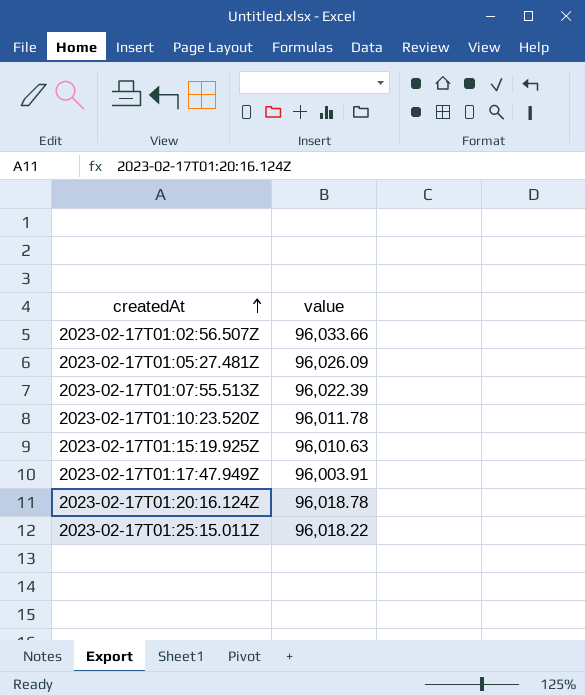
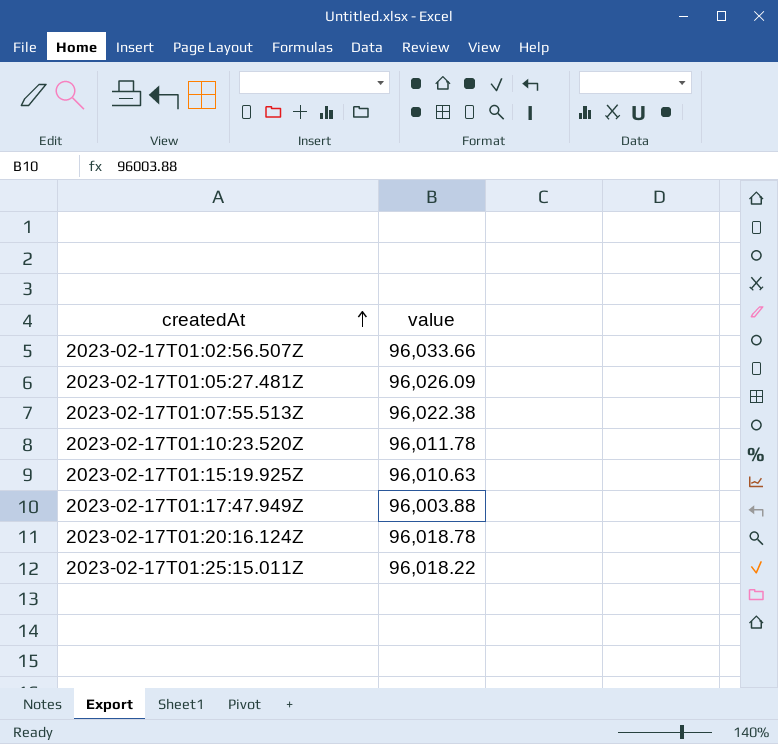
2023-02-17T01:07:55.513Z | value: 96,022.39 -> 96,022.38
2023-02-17T01:17:47.949Z | value: 96,003.91 -> 96,003.88

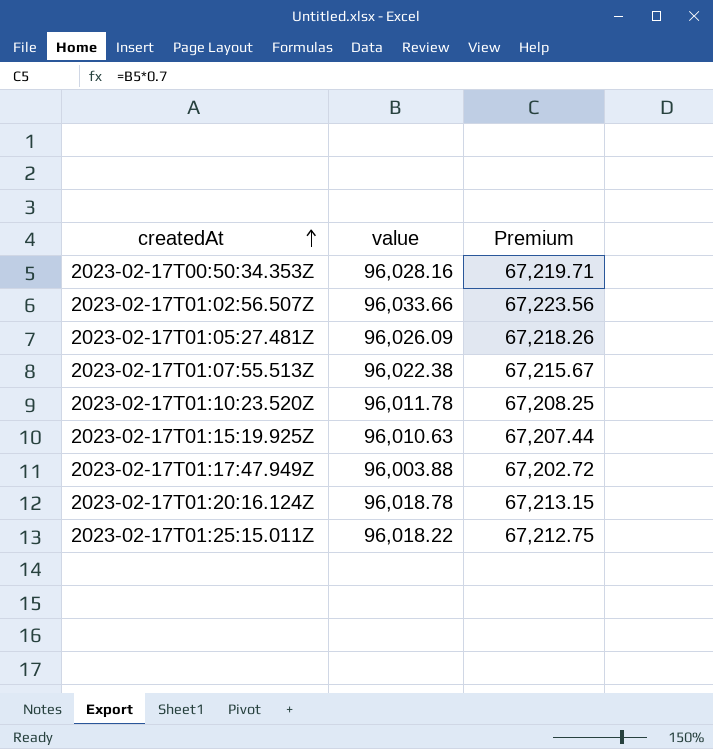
column Premium | formula: none -> [value] * 0.7
row 2023-02-17T00:50:34.353Z: none -> 96,028.16 | 67,219.71

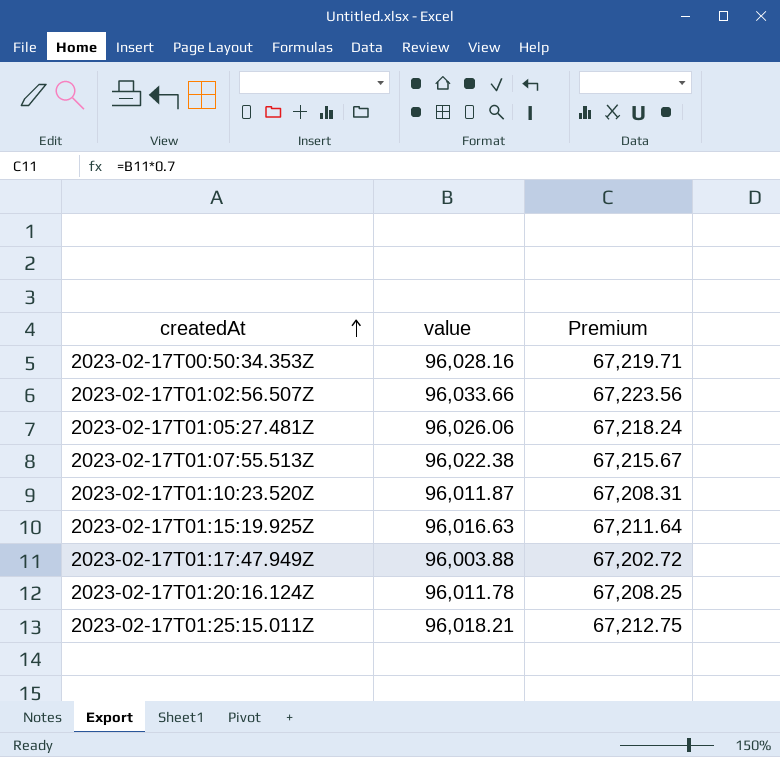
2023-02-17T01:05:27.481Z | value: 96,026.09 -> 96,026.06
2023-02-17T01:05:27.481Z | Premium: 67,218.26 -> 67,218.24
2023-02-17T01:10:23.520Z | value: 96,011.78 -> 96,011.87
2023-02-17T01:10:23.520Z | Premium: 67,208.25 -> 67,208.31
2023-02-17T01:15:19.925Z | value: 96,010.63 -> 96,016.63
2023-02-17T01:15:19.925Z | Premium: 67,207.44 -> 67,211.64
2023-02-17T01:20:16.124Z | value: 96,018.78 -> 96,011.78
2023-02-17T01:20:16.124Z | Premium: 67,213.15 -> 67,208.25
2023-02-17T01:25:15.011Z | value: 96,018.22 -> 96,018.21

